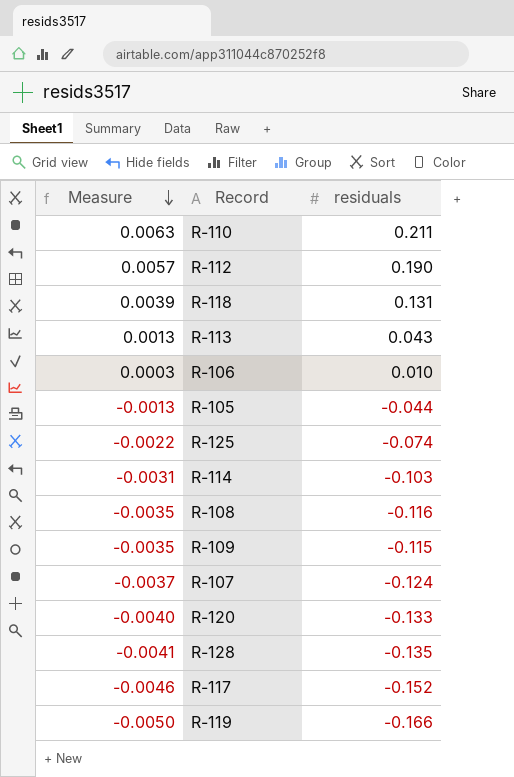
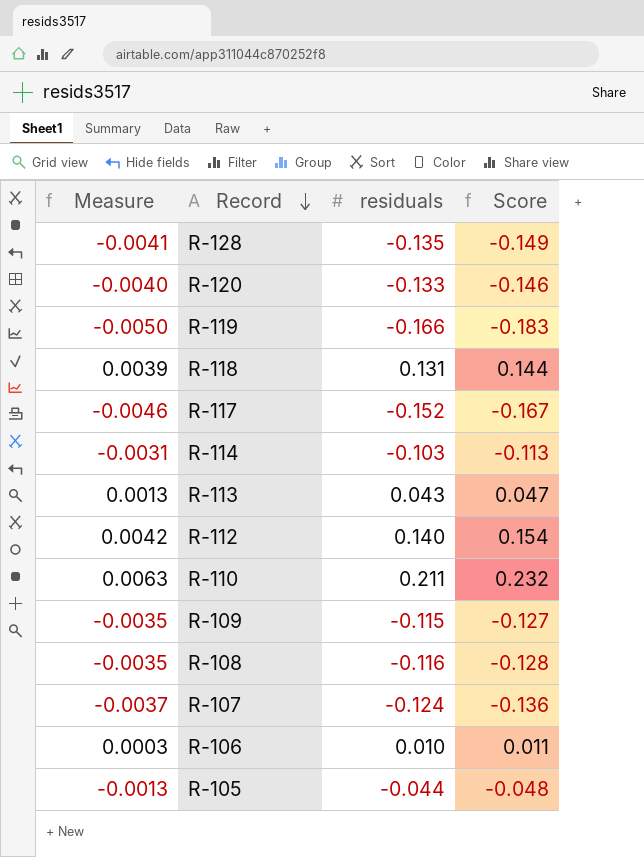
row order: Measure descending -> Record descending
column Score | formula: none -> [residuals] * 1.1
row R-125: -0.0022 | -0.074 -> none
R-112 | Measure: 0.0057 -> 0.0042
R-112 | residuals: 0.190 -> 0.140

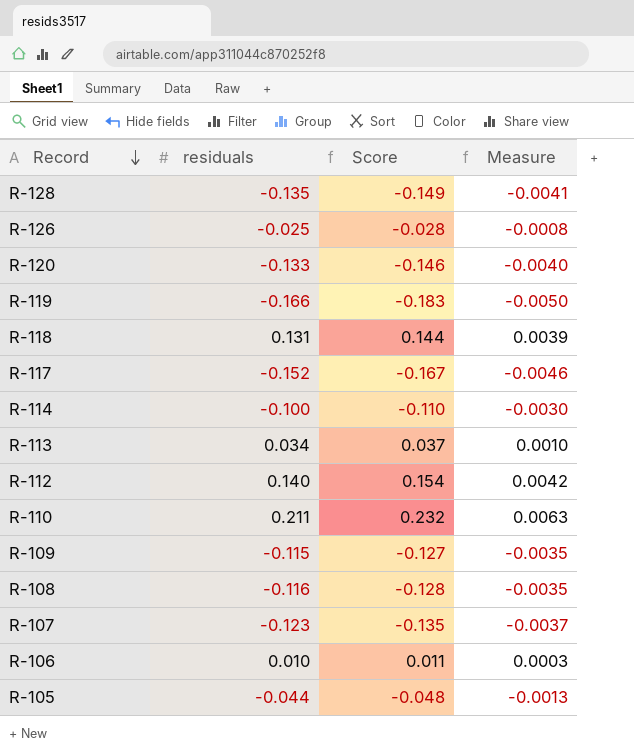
column Measure | position: 1 -> 4
row R-126: none -> -0.025 | -0.028 | -0.0008
R-114 | residuals: -0.103 -> -0.100
R-114 | Score: -0.113 -> -0.110
R-114 | Measure: -0.0031 -> -0.0030
R-113 | residuals: 0.043 -> 0.034
R-113 | Score: 0.047 -> 0.037
R-113 | Measure: 0.0013 -> 0.0010
R-107 | residuals: -0.124 -> -0.123
R-107 | Score: -0.136 -> -0.135

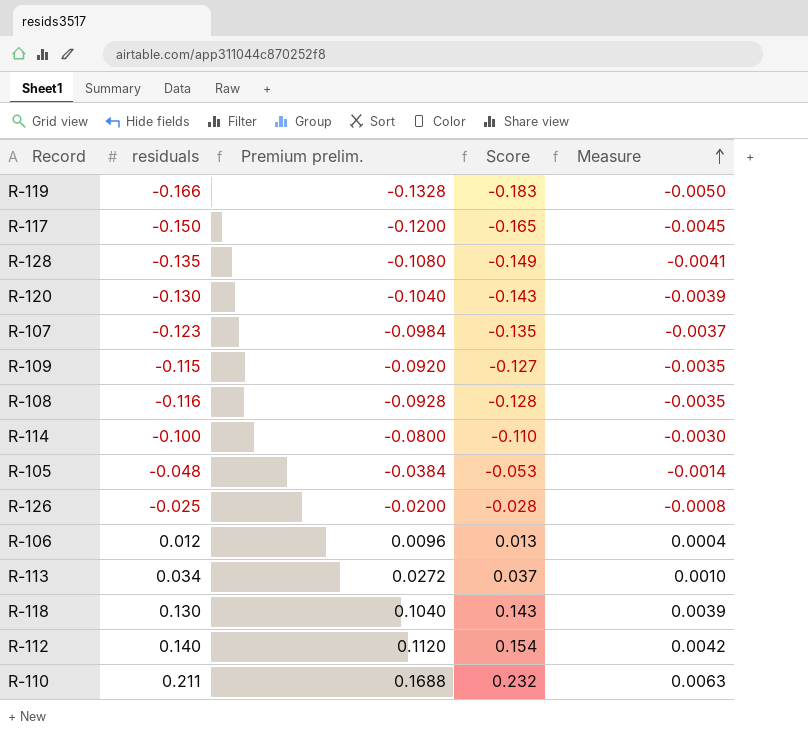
row order: Record descending -> Measure ascending
column Premium prelim. | formula: none -> [residuals] * 0.8
R-117 | residuals: -0.152 -> -0.150
R-117 | Score: -0.167 -> -0.165
R-117 | Measure: -0.0046 -> -0.0045
R-120 | residuals: -0.133 -> -0.130
R-120 | Score: -0.146 -> -0.143
R-120 | Measure: -0.0040 -> -0.0039
R-105 | residuals: -0.044 -> -0.048
R-105 | Score: -0.048 -> -0.053
R-105 | Measure: -0.0013 -> -0.0014
R-106 | residuals: 0.010 -> 0.012
R-106 | Score: 0.011 -> 0.013
R-106 | Measure: 0.0003 -> 0.0004
R-118 | residuals: 0.131 -> 0.130
R-118 | Score: 0.144 -> 0.143

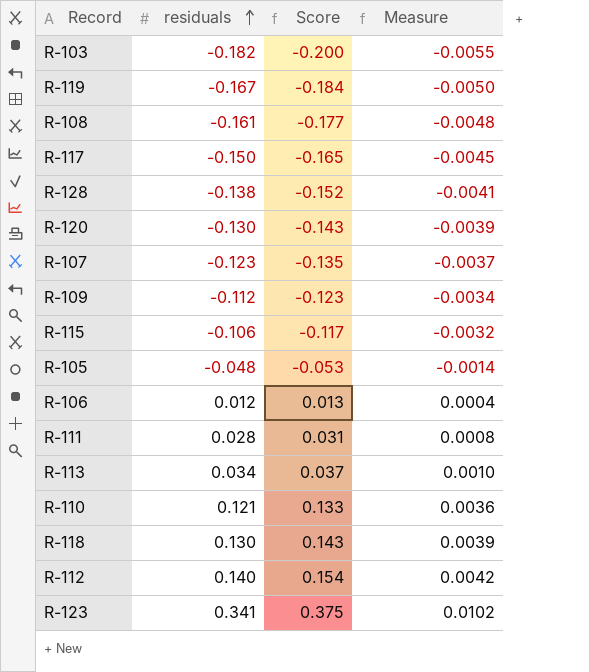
row order: Measure ascending -> residuals ascending
column Premium prelim. | formula: [residuals] * 0.8 -> none
row R-114: -0.100 | -0.0800 | -0.110 | -0.0030 -> none
row R-126: -0.025 | -0.0200 | -0.028 | -0.0008 -> none
row R-103: none -> -0.182 | -0.200 | -0.0055
R-119 | residuals: -0.166 -> -0.167
R-119 | Score: -0.183 -> -0.184
R-108 | residuals: -0.116 -> -0.161
R-108 | Score: -0.128 -> -0.177
R-108 | Measure: -0.0035 -> -0.0048
R-128 | residuals: -0.135 -> -0.138
R-128 | Score: -0.149 -> -0.152
R-109 | residuals: -0.115 -> -0.112
R-109 | Score: -0.127 -> -0.123
R-109 | Measure: -0.0035 -> -0.0034
row R-115: none -> -0.106 | -0.117 | -0.0032
row R-111: none -> 0.028 | 0.031 | 0.0008
R-110 | residuals: 0.211 -> 0.121
R-110 | Score: 0.232 -> 0.133
R-110 | Measure: 0.0063 -> 0.0036
row R-123: none -> 0.341 | 0.375 | 0.0102

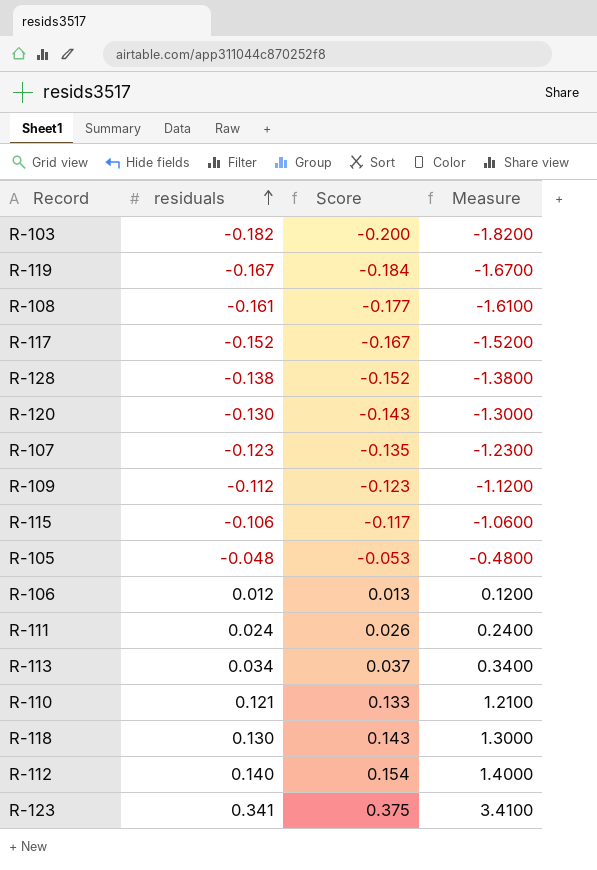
column Measure | formula: [residuals] * 0.03 -> [residuals] * 10
R-117 | residuals: -0.150 -> -0.152
R-117 | Score: -0.165 -> -0.167
R-111 | residuals: 0.028 -> 0.024
R-111 | Score: 0.031 -> 0.026

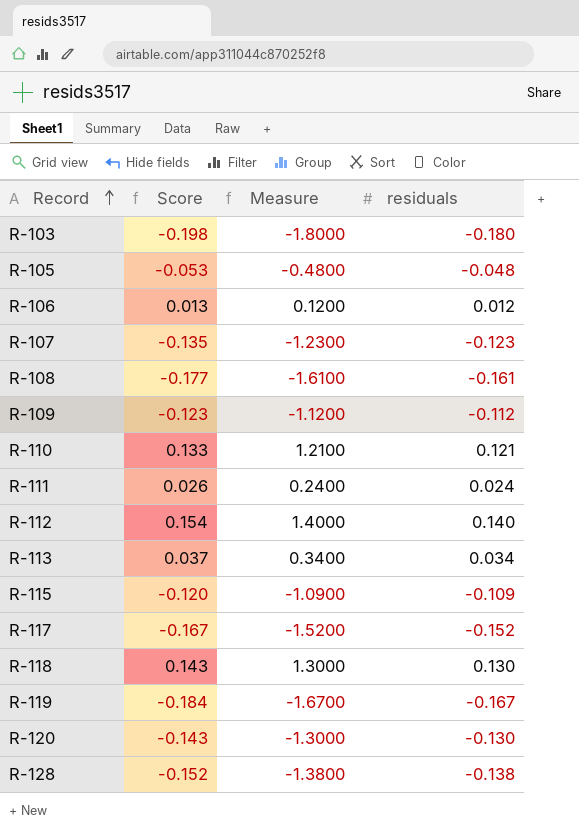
row order: residuals ascending -> Record ascending
column residuals | position: 2 -> 4
row R-123: 0.341 | 0.375 | 3.4100 -> none
R-103 | Score: -0.200 -> -0.198
R-103 | Measure: -1.8200 -> -1.8000
R-103 | residuals: -0.182 -> -0.180
R-115 | Score: -0.117 -> -0.120
R-115 | Measure: -1.0600 -> -1.0900
R-115 | residuals: -0.106 -> -0.109

